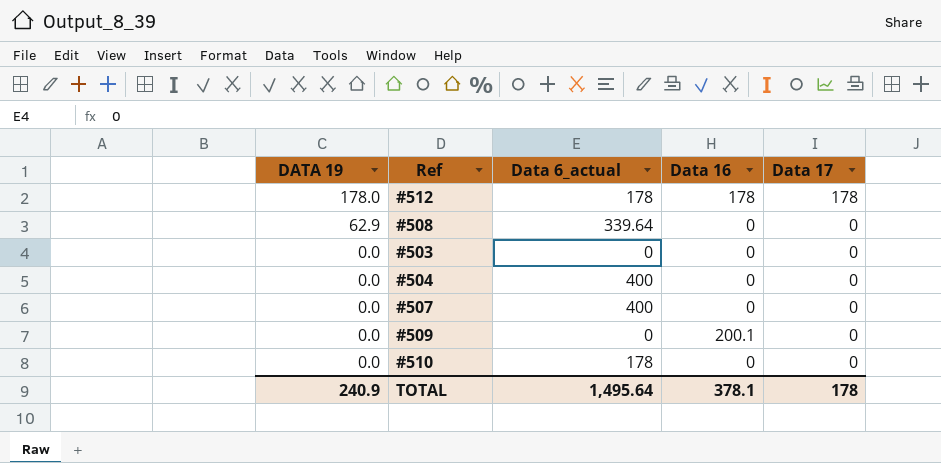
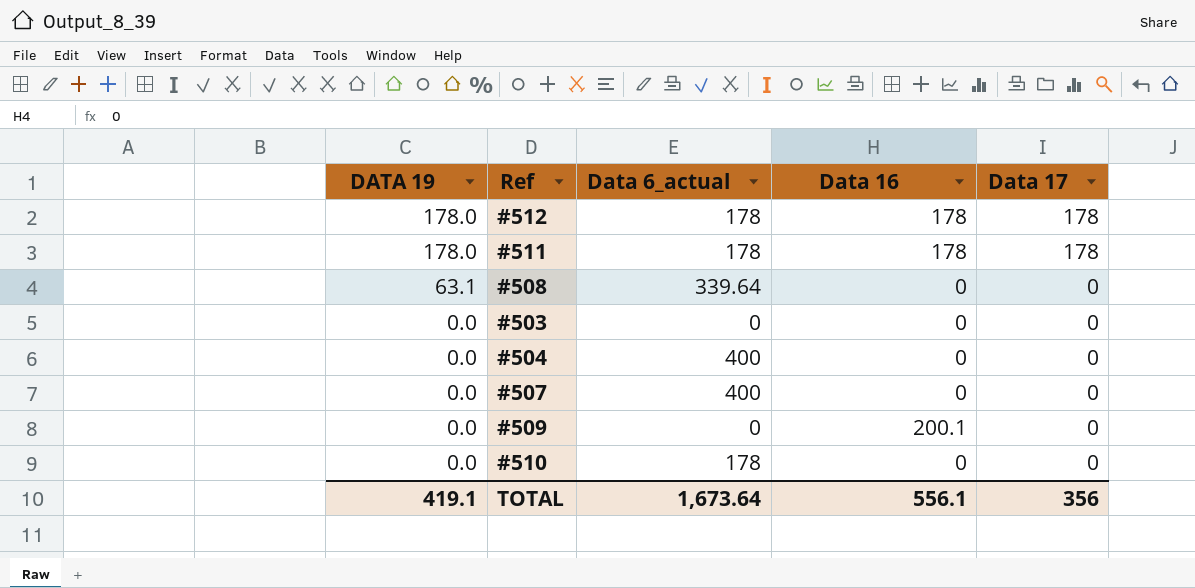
row #511: none -> 178.0 | 178 | 178 | 178
#508 | DATA 19: 62.9 -> 63.1
TOTAL | DATA 19: 240.9 -> 419.1
TOTAL | Data 6_actual: 1,495.64 -> 1,673.64
TOTAL | Data 16: 378.1 -> 556.1
TOTAL | Data 17: 178 -> 356

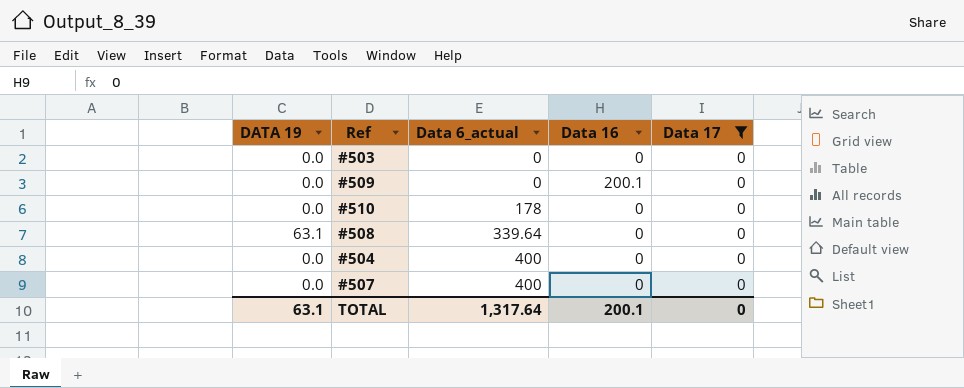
filter: none -> Data 17 = 0
row order: DATA 19 descending -> Data 6_actual ascending
TOTAL | DATA 19: 419.1 -> 63.1
TOTAL | Data 6_actual: 1,673.64 -> 1,317.64
TOTAL | Data 16: 556.1 -> 200.1
TOTAL | Data 17: 356 -> 0

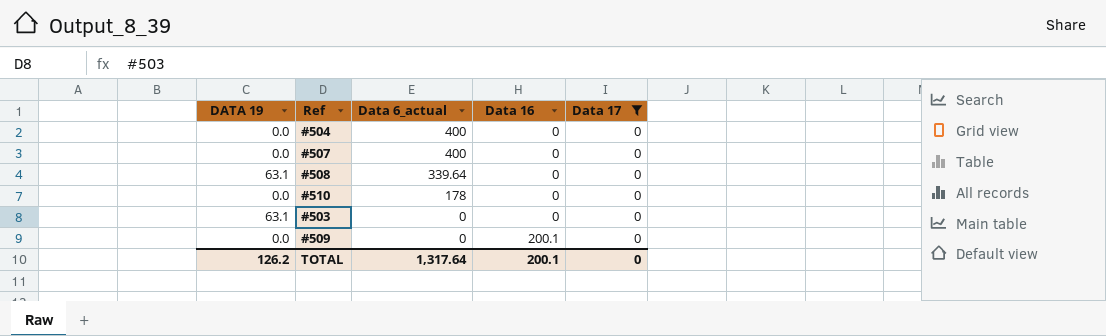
row order: Data 6_actual ascending -> Data 6_actual descending
#503 | DATA 19: 0.0 -> 63.1
TOTAL | DATA 19: 63.1 -> 126.2

